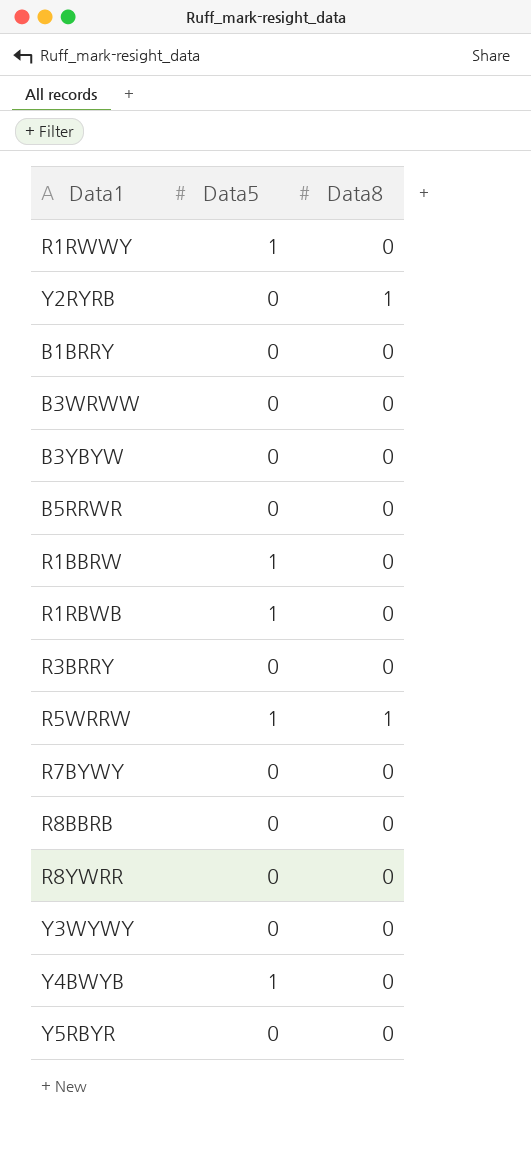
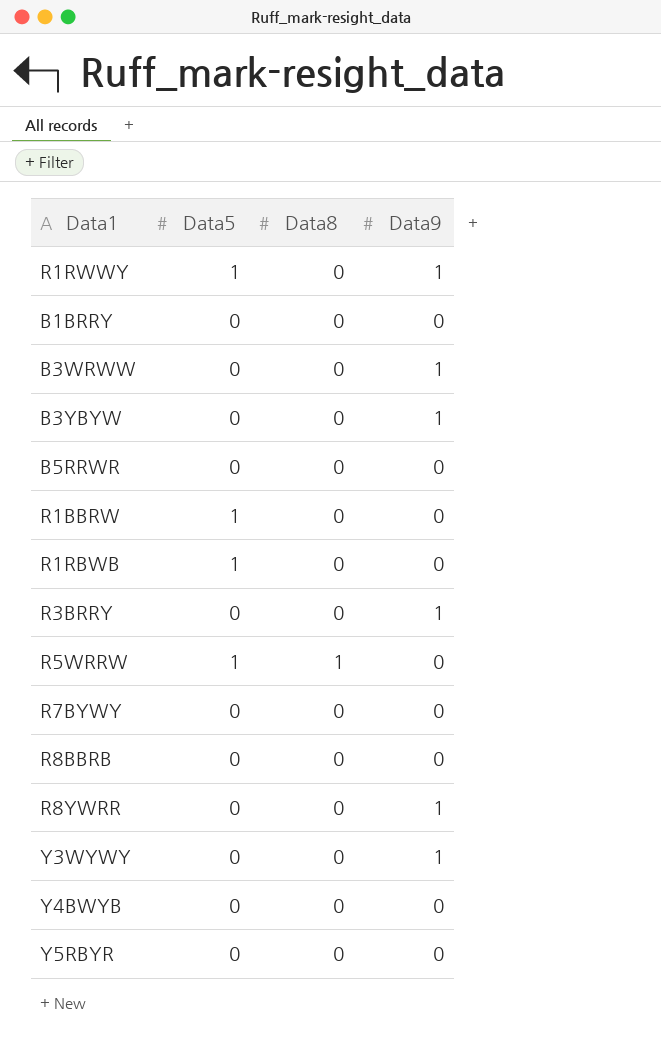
column Data9 | position: none -> 4
row Y2RYRB: 0 | 1 -> none
Y4BWYB | Data5: 1 -> 0

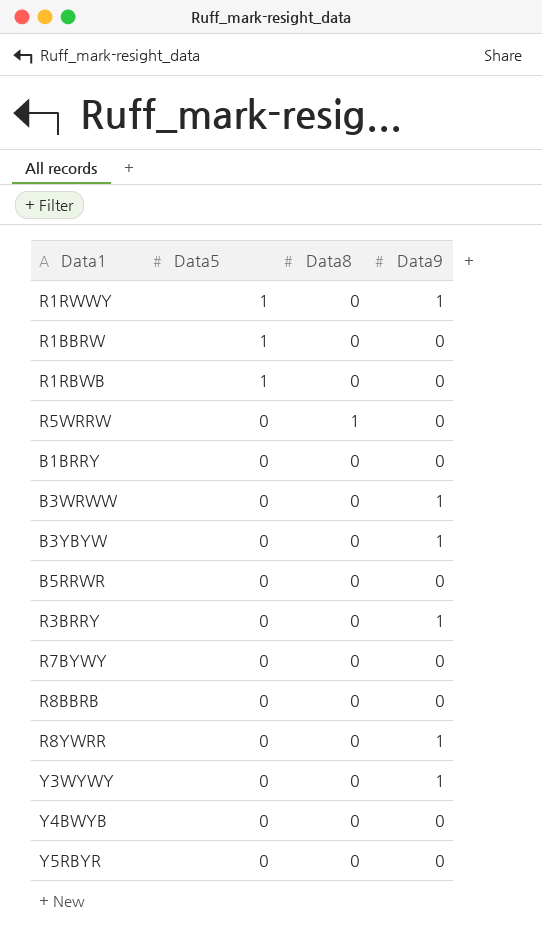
row order: none -> Data5 descending
R5WRRW | Data5: 1 -> 0

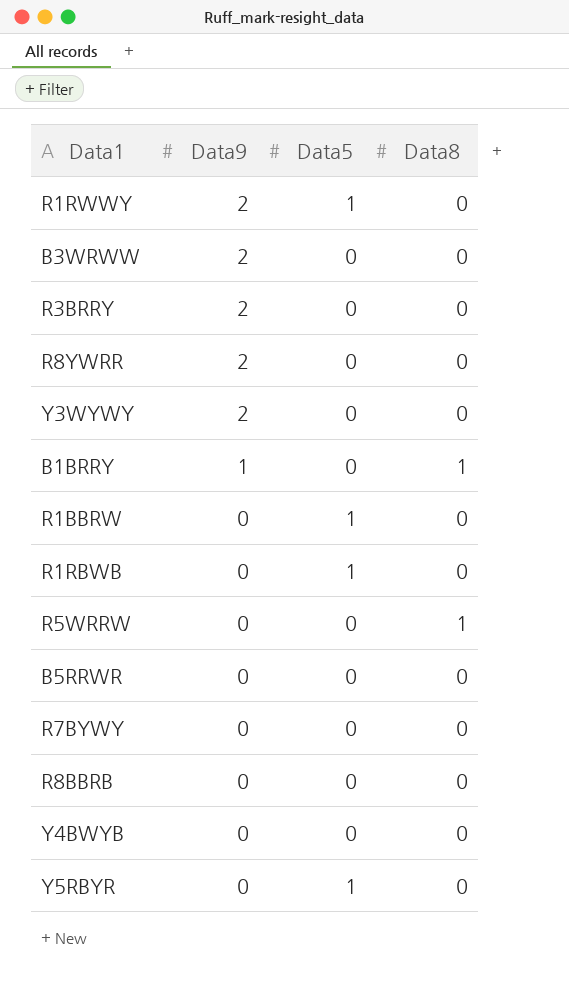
row order: Data5 descending -> Data9 descending
column Data9 | position: 4 -> 2
row B3YBYW: 0 | 0 | 1 -> none
R1RWWY | Data9: 1 -> 2
B3WRWW | Data9: 1 -> 2
R3BRRY | Data9: 1 -> 2
R8YWRR | Data9: 1 -> 2
Y3WYWY | Data9: 1 -> 2
B1BRRY | Data9: 0 -> 1
B1BRRY | Data8: 0 -> 1
Y5RBYR | Data5: 0 -> 1

